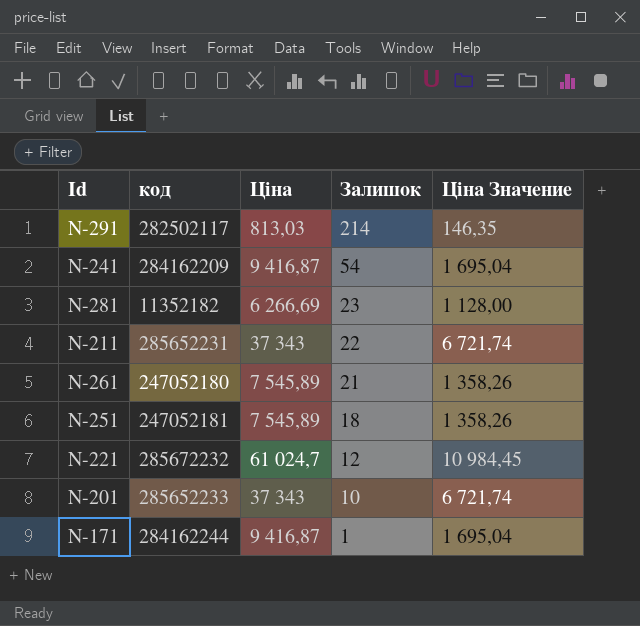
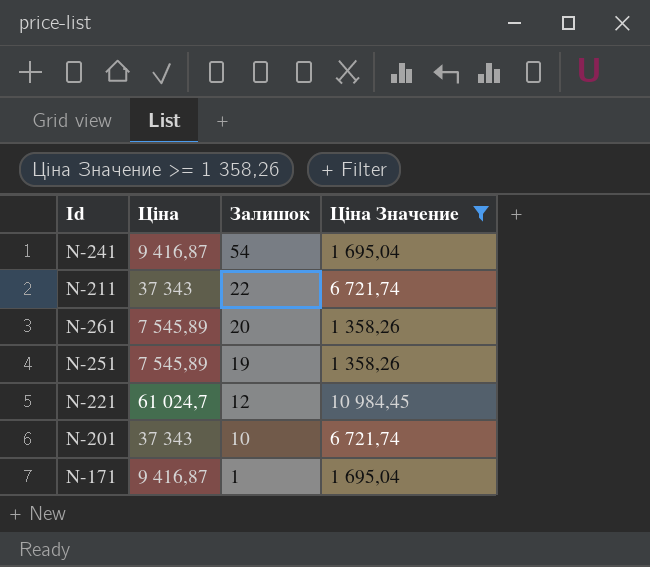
filter: none -> Ціна Значение >= 1 358,26
column код | position: 2 -> none
N-261 | Залишок: 21 -> 20
N-251 | Залишок: 18 -> 19

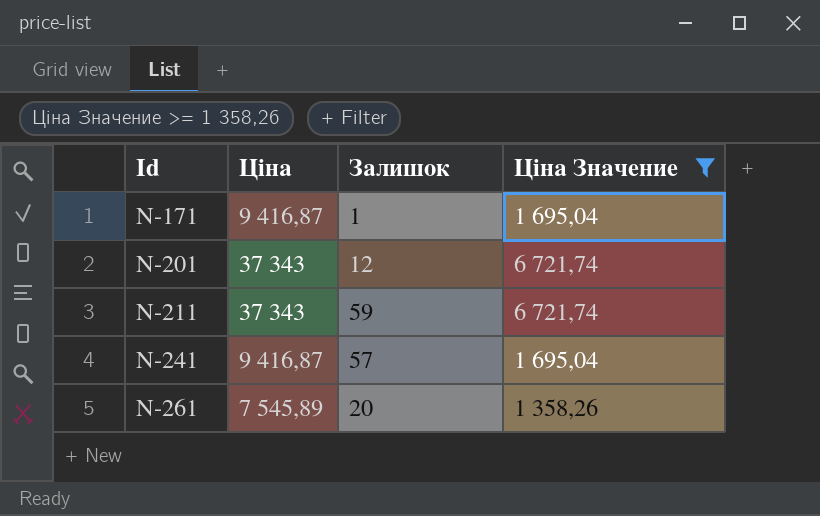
row order: Залишок descending -> Id ascending
row N-251: 7 545,89 | 19 | 1 358,26 -> none
row N-221: 61 024,7 | 12 | 10 984,45 -> none
N-201 | Залишок: 10 -> 12
N-211 | Залишок: 22 -> 59
N-241 | Залишок: 54 -> 57

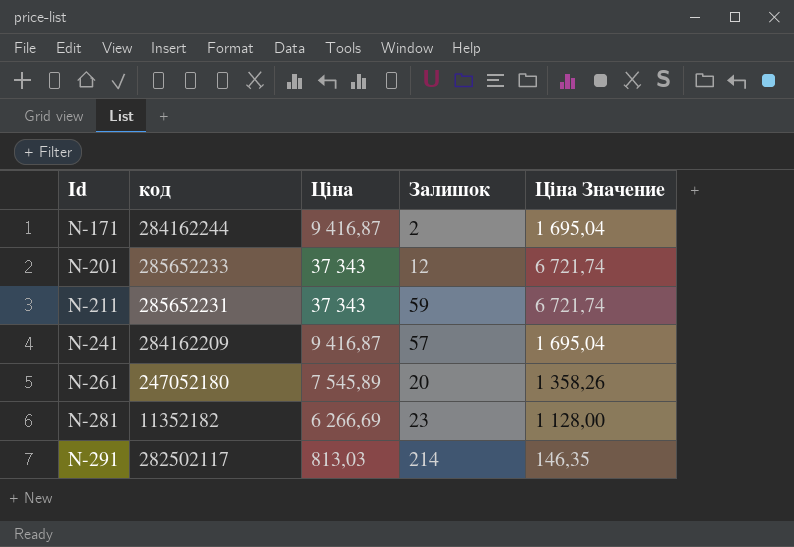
filter: Ціна Значение >= 1 358,26 -> none
column код | position: none -> 2
N-171 | Залишок: 1 -> 2

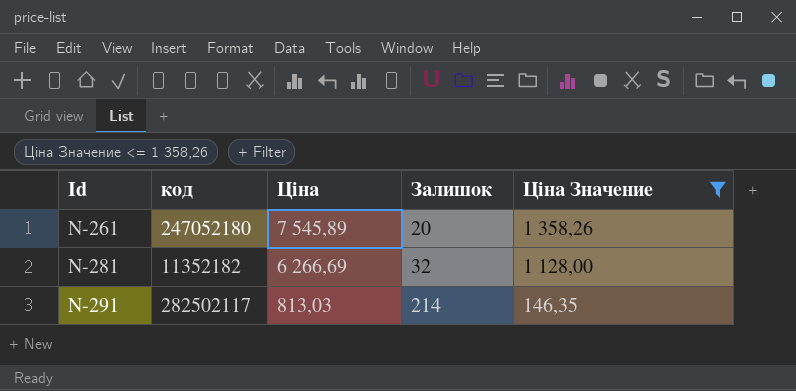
filter: none -> Ціна Значение <= 1 358,26
N-281 | Залишок: 23 -> 32

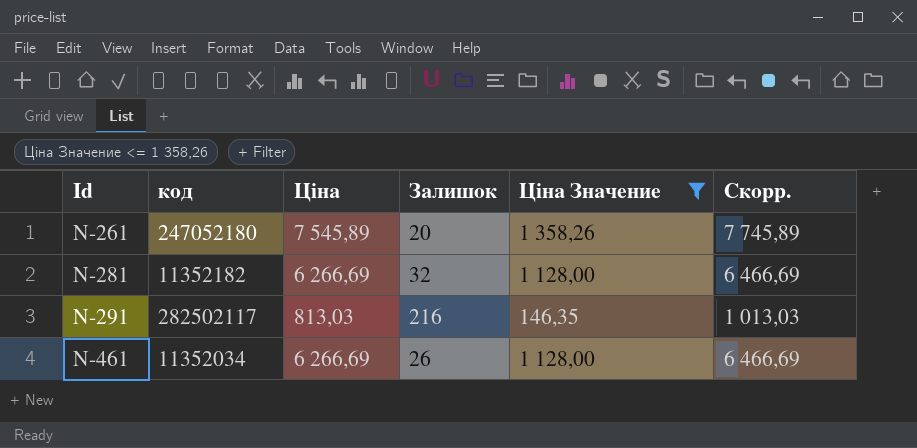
column Скорр. | formula: none -> [Ціна] + 200
N-291 | Залишок: 214 -> 216
row N-461: none -> 11352034 | 6 266,69 | 26 | 1 128,00 | 6 466,69

